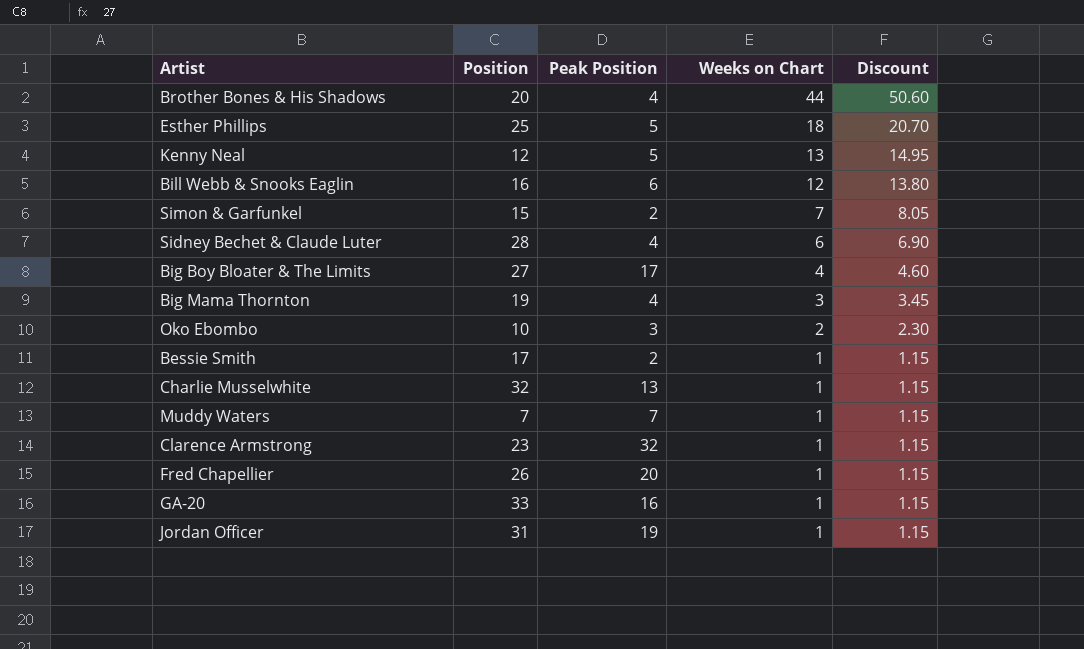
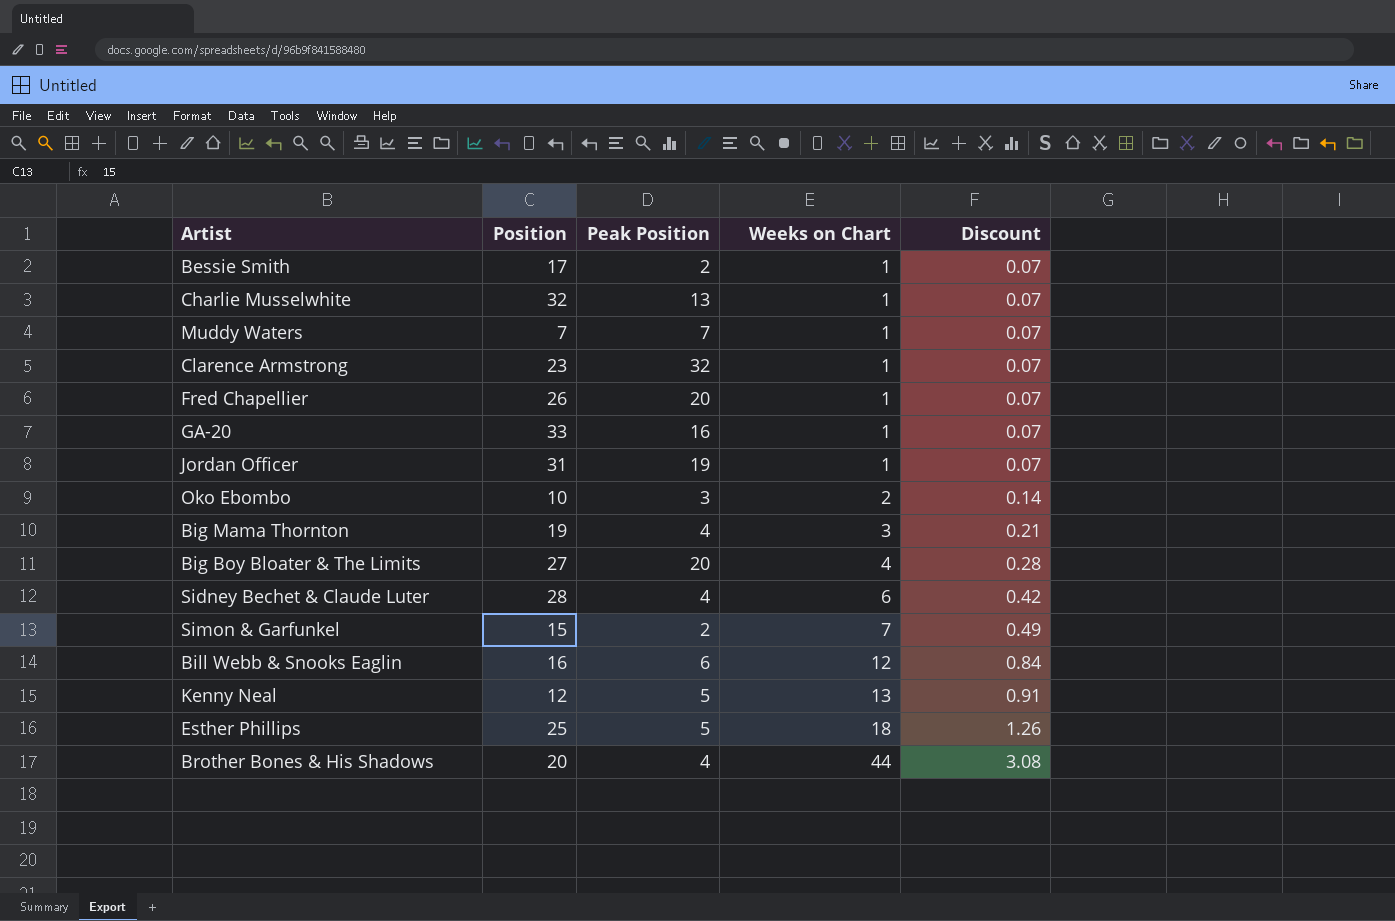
row order: Weeks on Chart descending -> Weeks on Chart ascending
column Discount | formula: [Weeks on Chart] * 1.15 -> [Weeks on Chart] * 0.07
Big Boy Bloater & The Limits | Peak Position: 17 -> 20

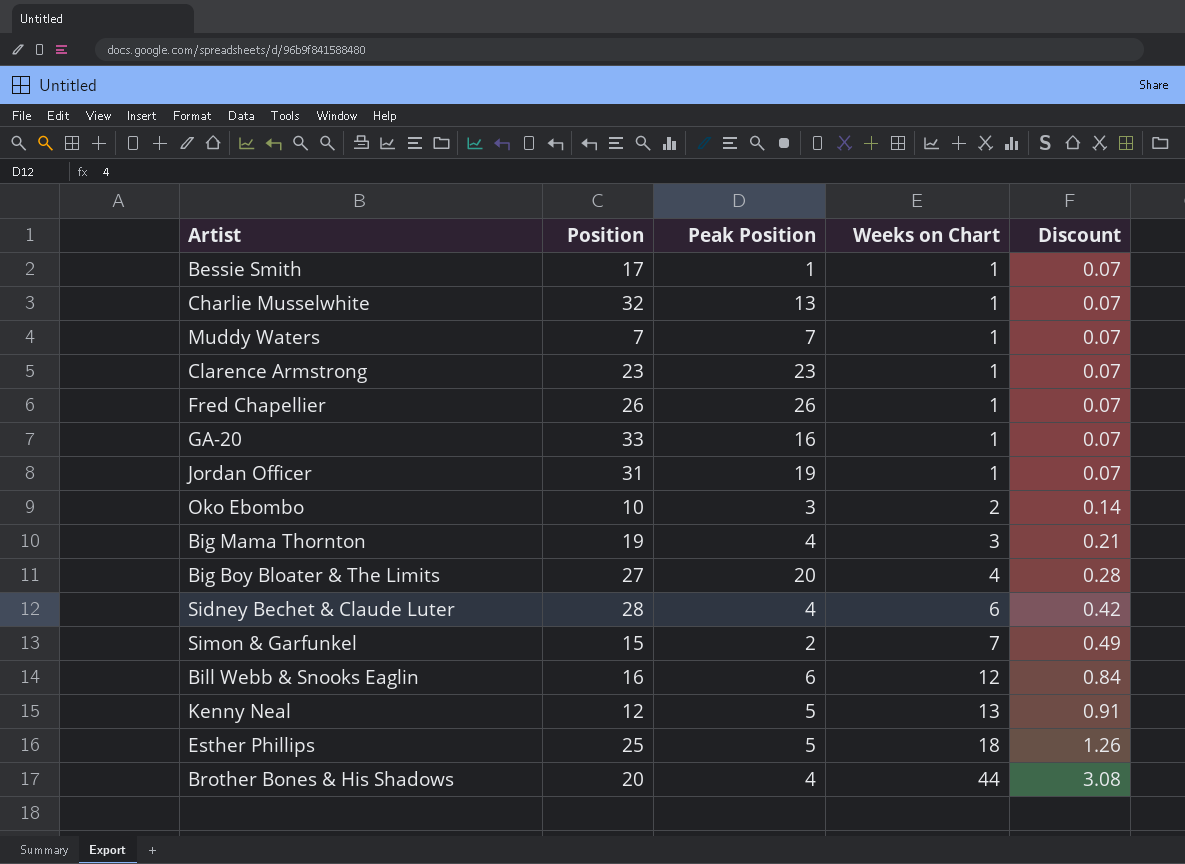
Bessie Smith | Peak Position: 2 -> 1
Clarence Armstrong | Peak Position: 32 -> 23
Fred Chapellier | Peak Position: 20 -> 26

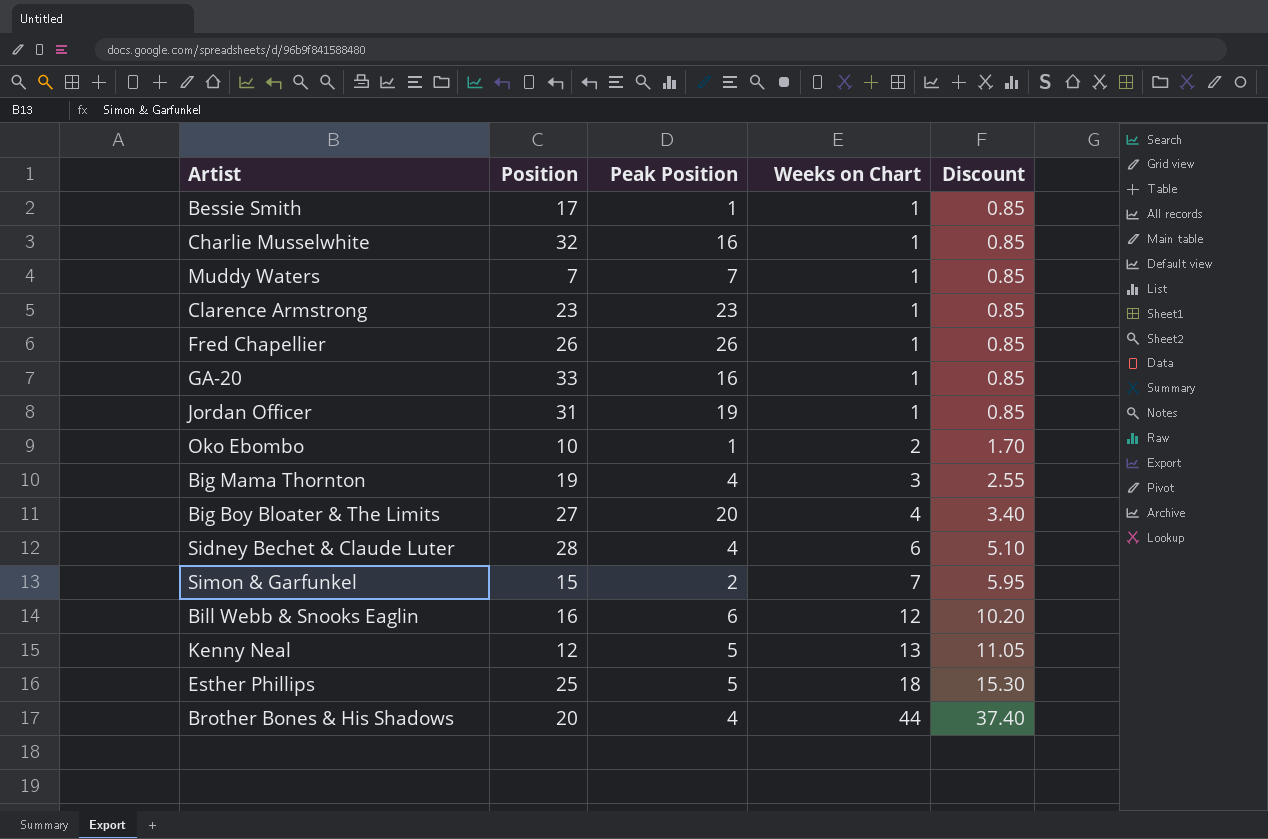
column Discount | formula: [Weeks on Chart] * 0.07 -> [Weeks on Chart] * 0.85
Charlie Musselwhite | Peak Position: 13 -> 16
Oko Ebombo | Peak Position: 3 -> 1

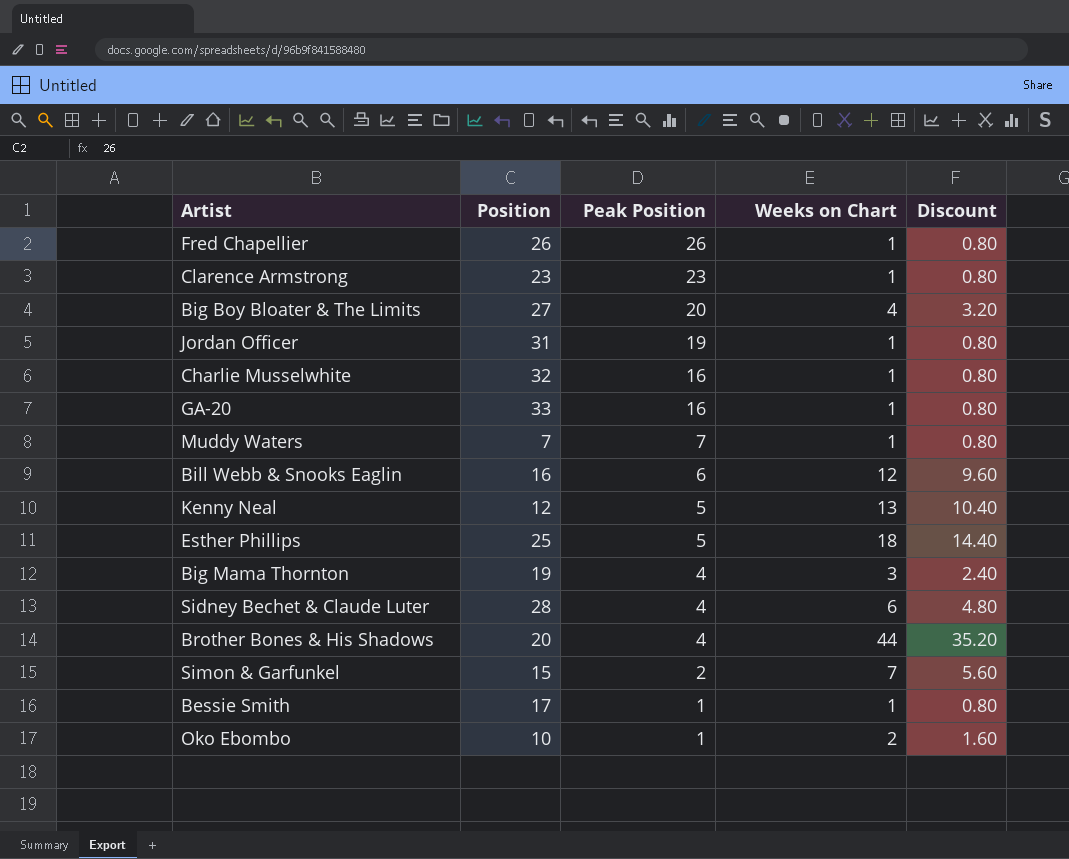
row order: Weeks on Chart ascending -> Peak Position descending
column Discount | formula: [Weeks on Chart] * 0.85 -> [Weeks on Chart] * 0.8

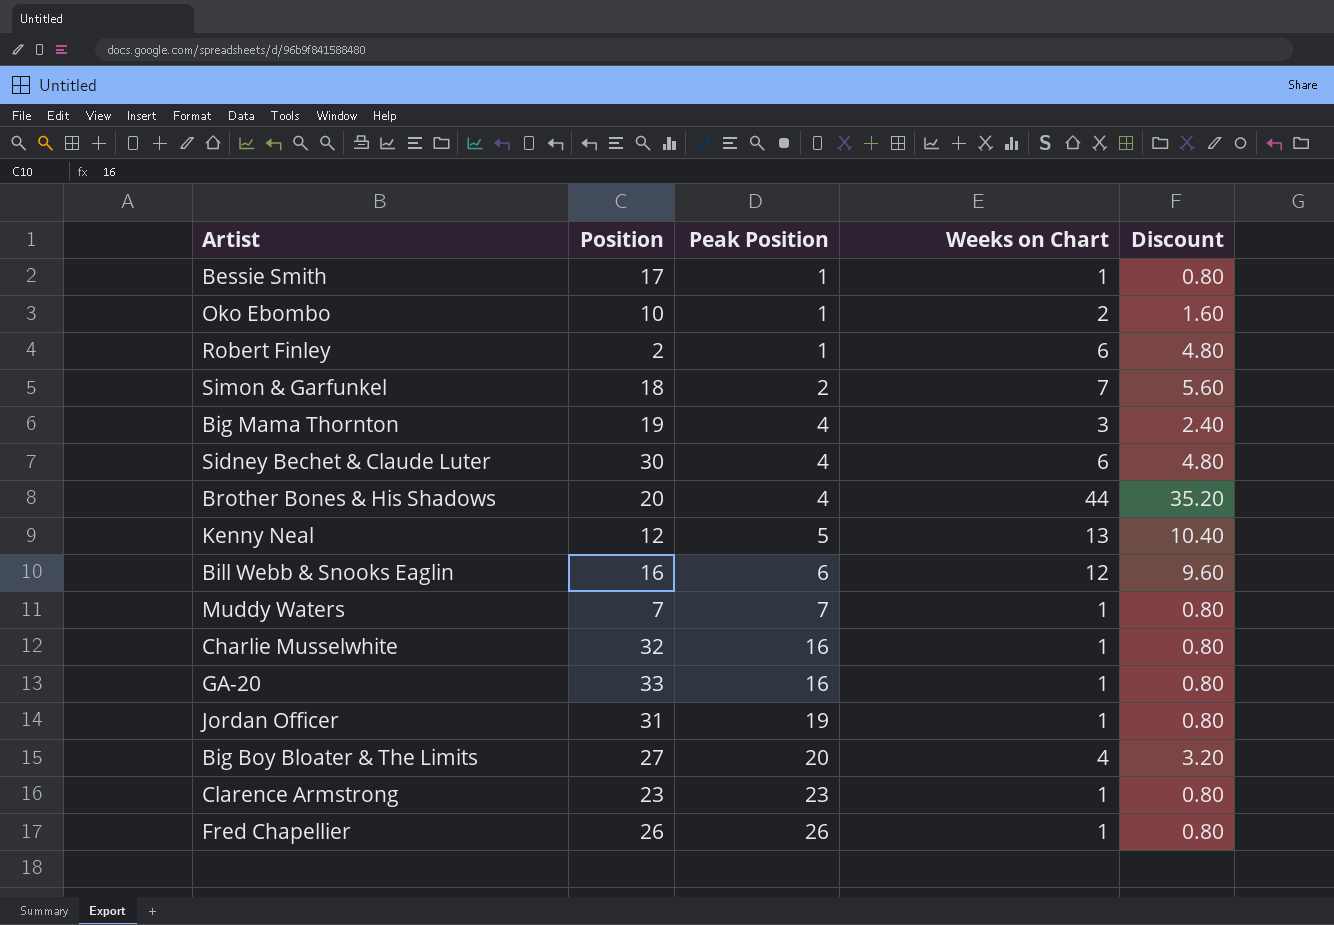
row order: Peak Position descending -> Peak Position ascending
row Esther Phillips: 25 | 5 | 18 | 14.40 -> none
row Robert Finley: none -> 2 | 1 | 6 | 4.80
Simon & Garfunkel | Position: 15 -> 18
Sidney Bechet & Claude Luter | Position: 28 -> 30

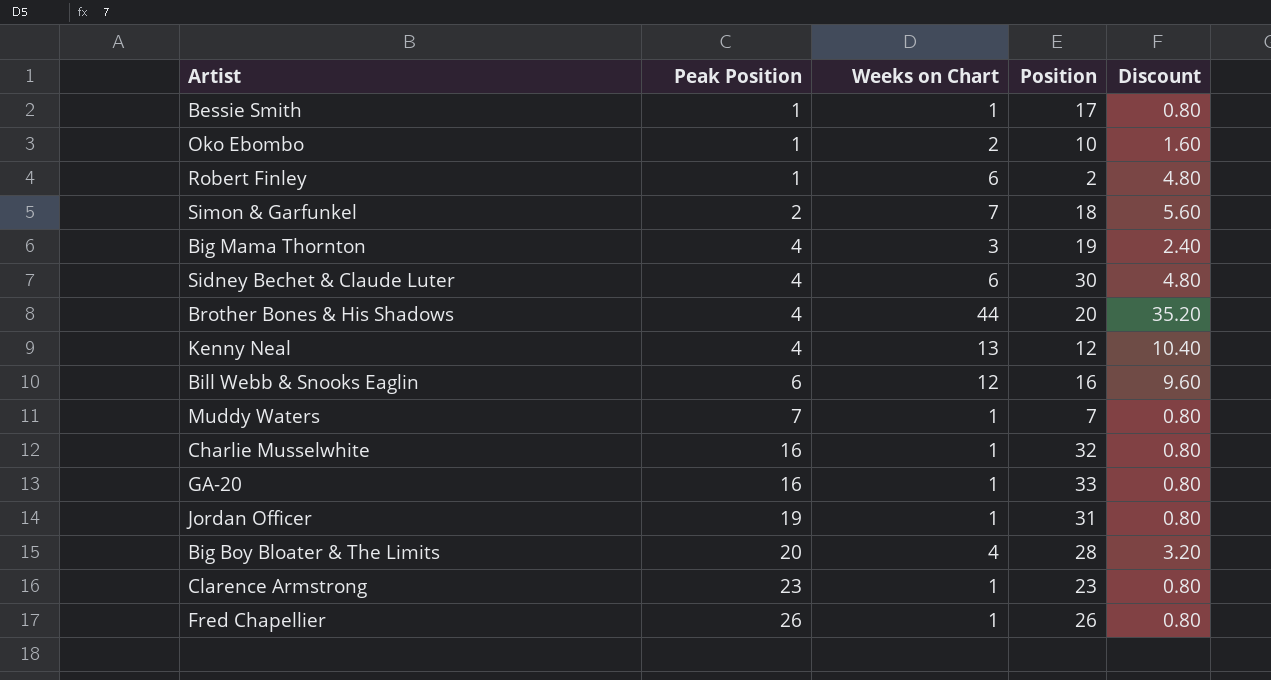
column Position | position: 2 -> 4
Kenny Neal | Peak Position: 5 -> 4
Big Boy Bloater & The Limits | Position: 27 -> 28

